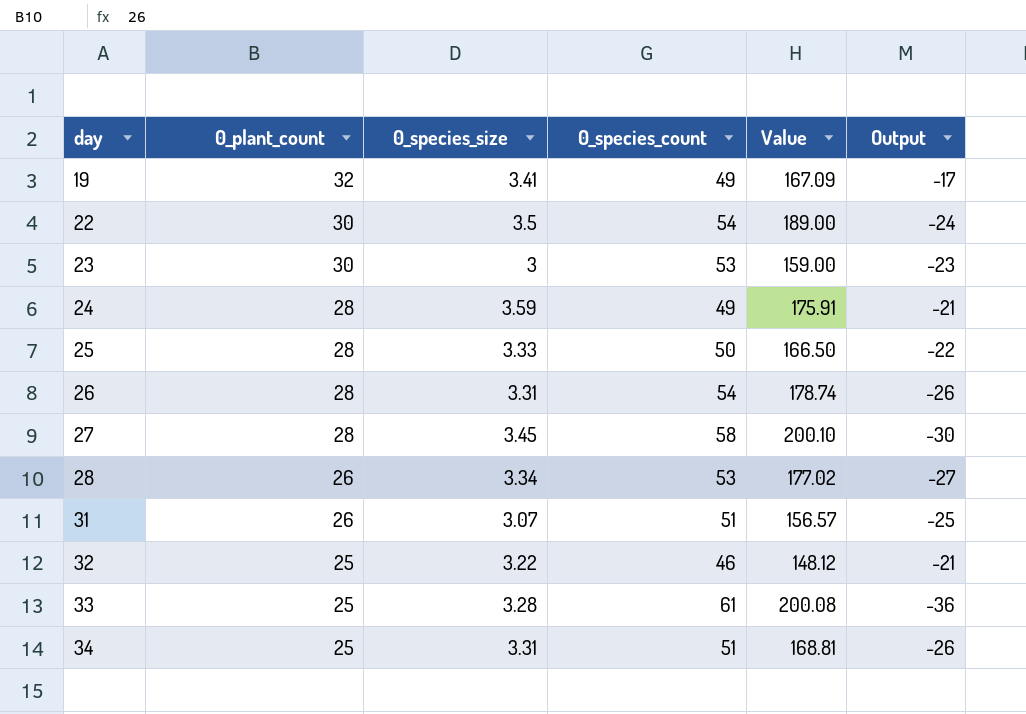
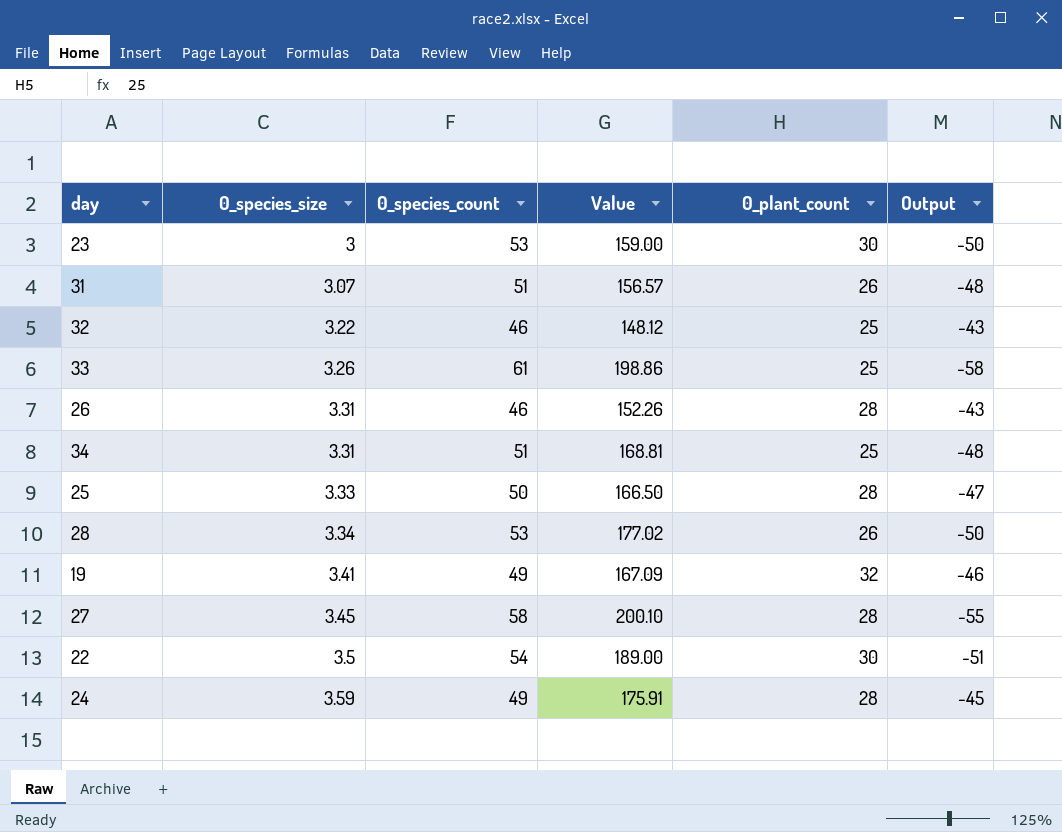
row order: day ascending -> 0_species_size ascending
column 0_plant_count | position: 2 -> 5
column Output | formula: [0_plant_count] - [0_species_count] -> [0_species_size] - [0_species_count]
33 | 0_species_size: 3.28 -> 3.26
33 | Value: 200.08 -> 198.86
26 | 0_species_count: 54 -> 46
26 | Value: 178.74 -> 152.26

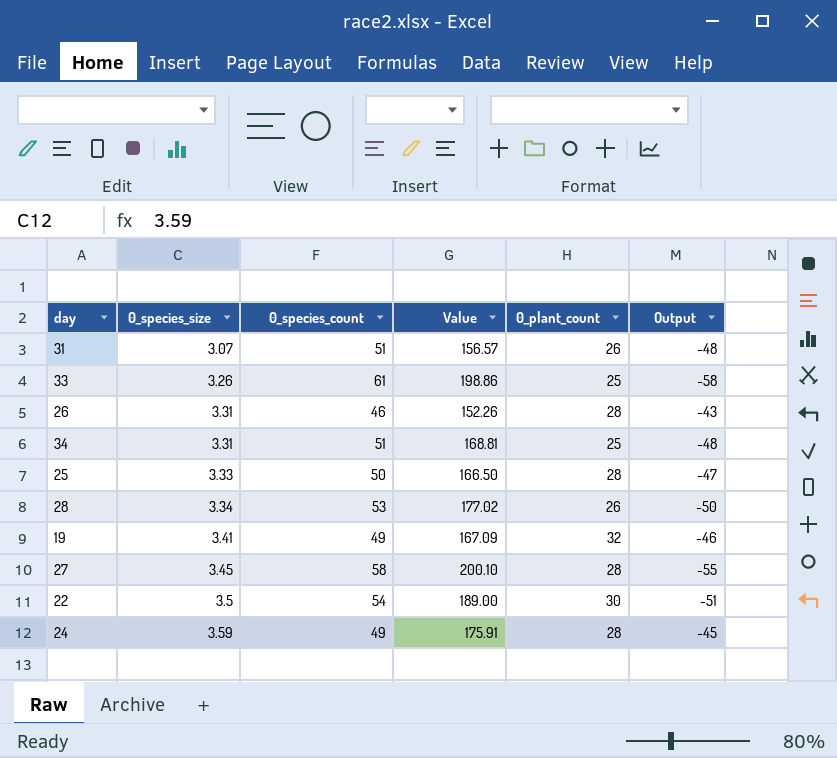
row 23: 3 | 53 | 159.00 | 30 | -50 -> none
row 32: 3.22 | 46 | 148.12 | 25 | -43 -> none

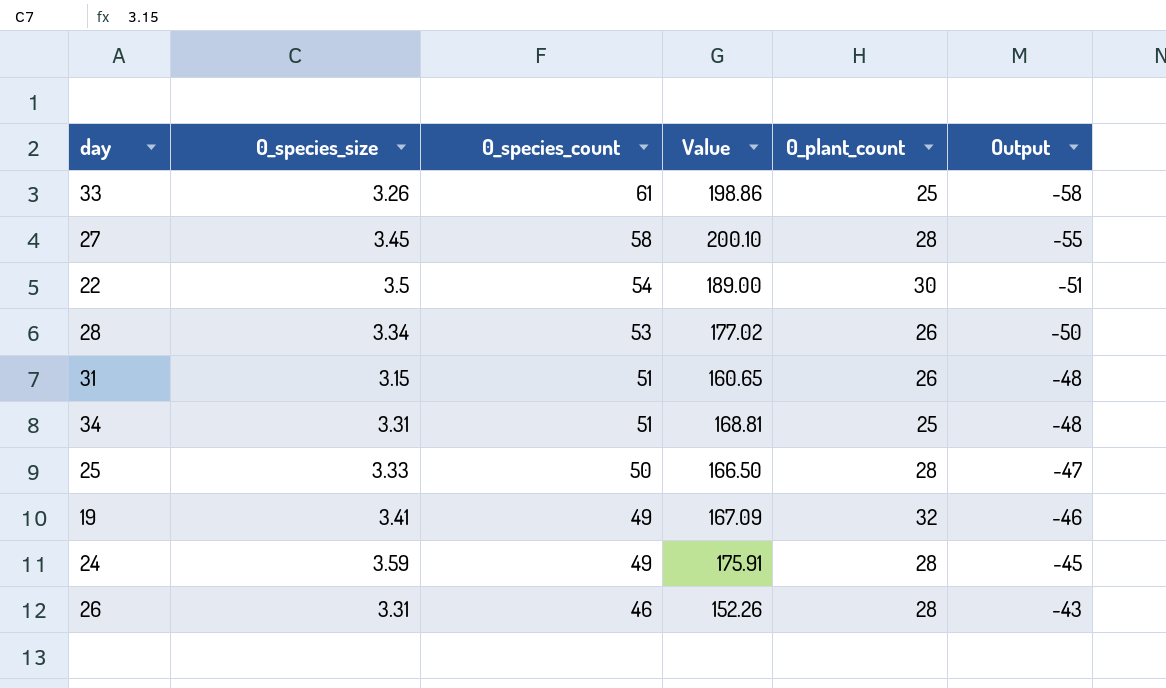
row order: 0_species_size ascending -> 0_species_count descending
31 | 0_species_size: 3.07 -> 3.15
31 | Value: 156.57 -> 160.65

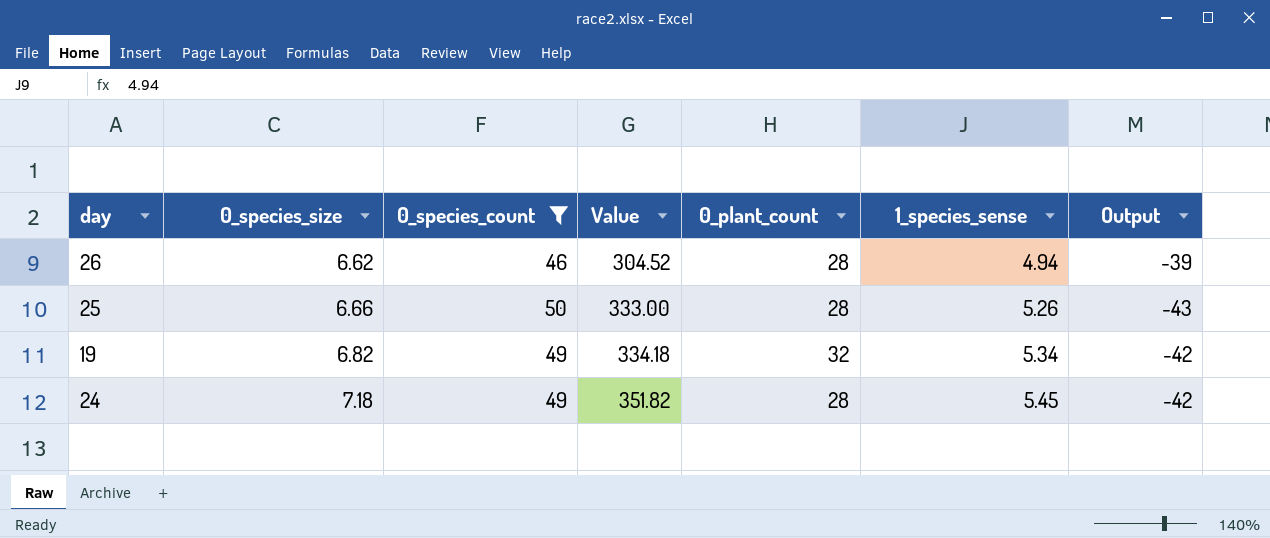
filter: none -> 0_species_count <= 50
row order: 0_species_count descending -> 0_species_size ascending
column 1_species_sense | position: none -> 6
26 | 0_species_size: 3.31 -> 6.62
26 | Value: 152.26 -> 304.52
26 | Output: -43 -> -39
25 | 0_species_size: 3.33 -> 6.66
25 | Value: 166.50 -> 333.00
25 | Output: -47 -> -43
19 | 0_species_size: 3.41 -> 6.82
19 | Value: 167.09 -> 334.18
19 | Output: -46 -> -42
24 | 0_species_size: 3.59 -> 7.18
24 | Value: 175.91 -> 351.82
24 | Output: -45 -> -42

